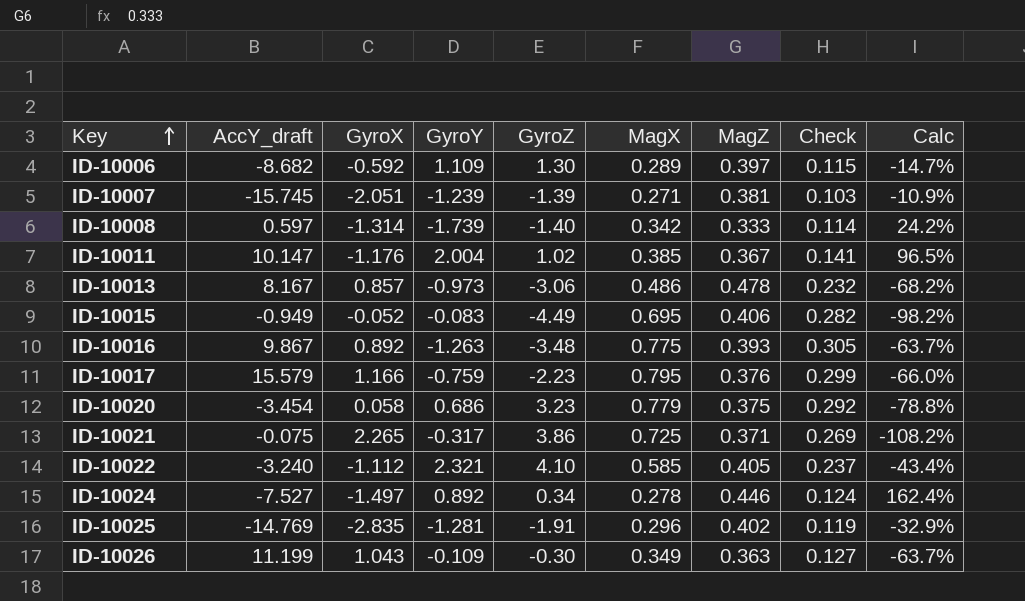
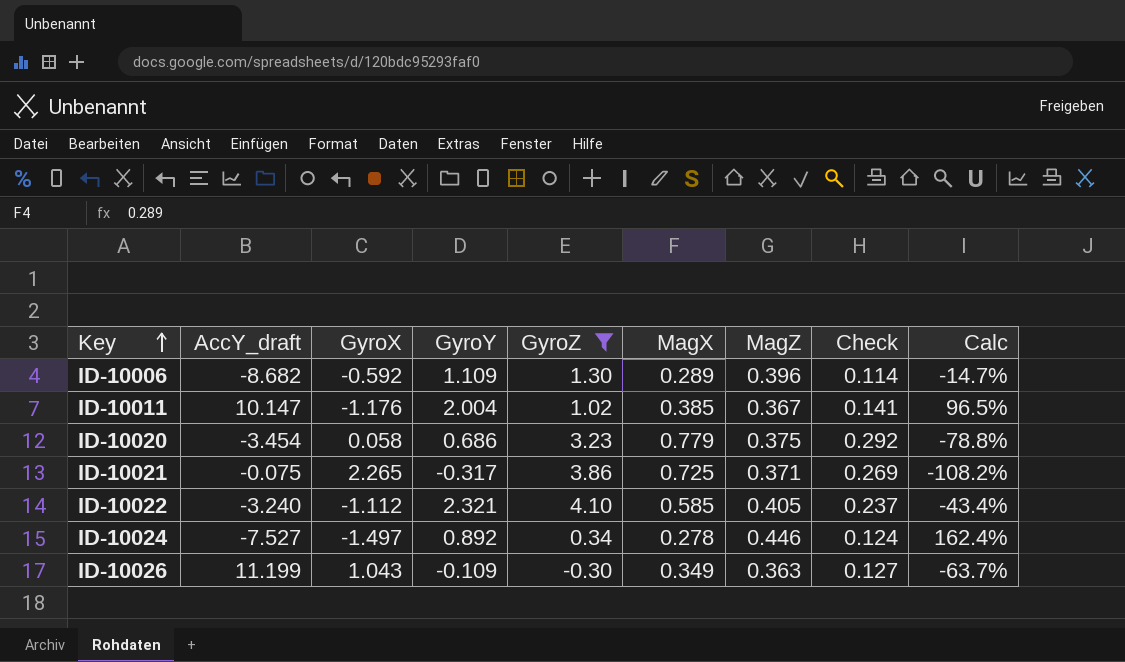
filter: none -> GyroZ >= -0.30
ID-10006 | MagZ: 0.397 -> 0.396
ID-10006 | Check: 0.115 -> 0.114

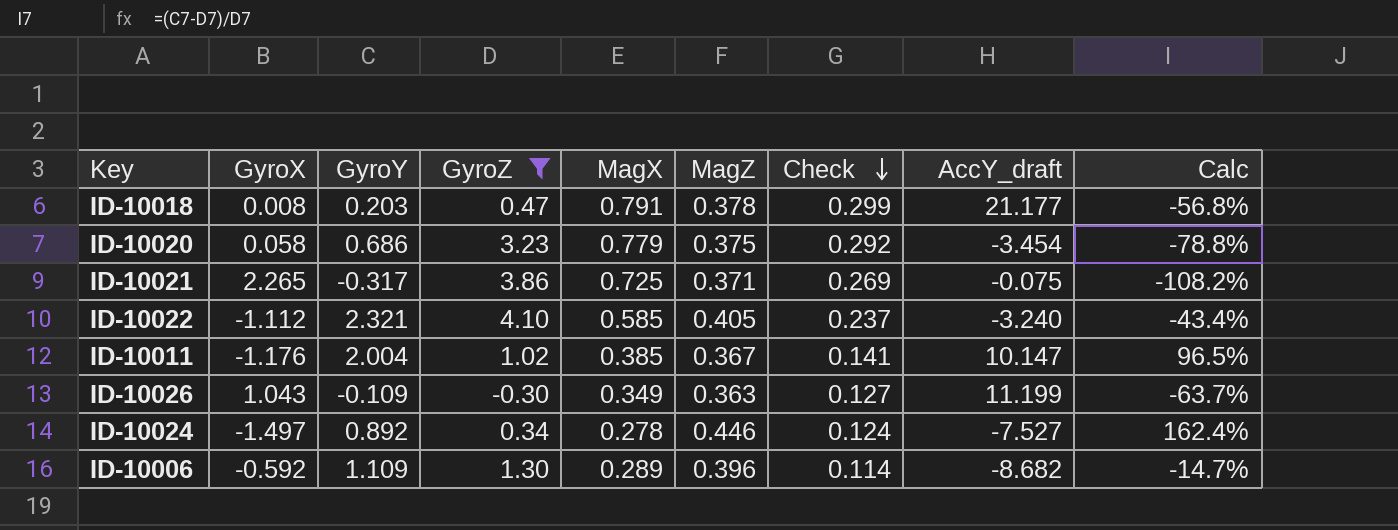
row order: Key ascending -> Check descending
column AccY_draft | position: 2 -> 8
row ID-10018: none -> 0.008 | 0.203 | 0.47 | 0.791 | 0.378 | 0.299 | 21.177 | -56.8%

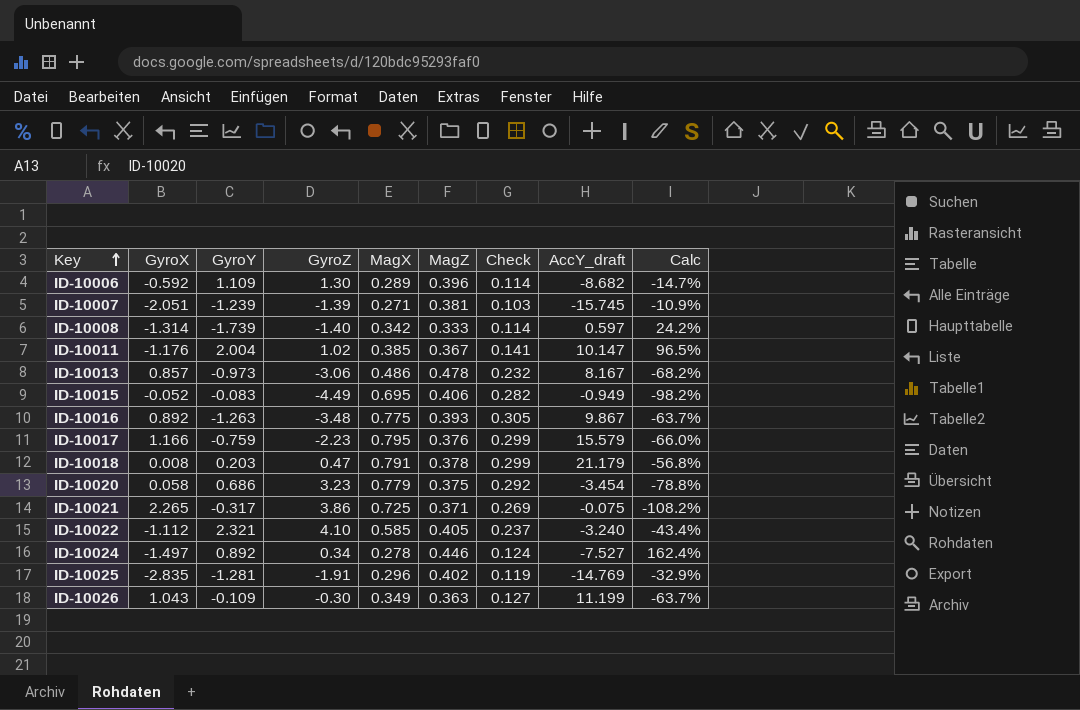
filter: GyroZ >= -0.30 -> none
row order: Check descending -> Key ascending
ID-10018 | AccY_draft: 21.177 -> 21.179

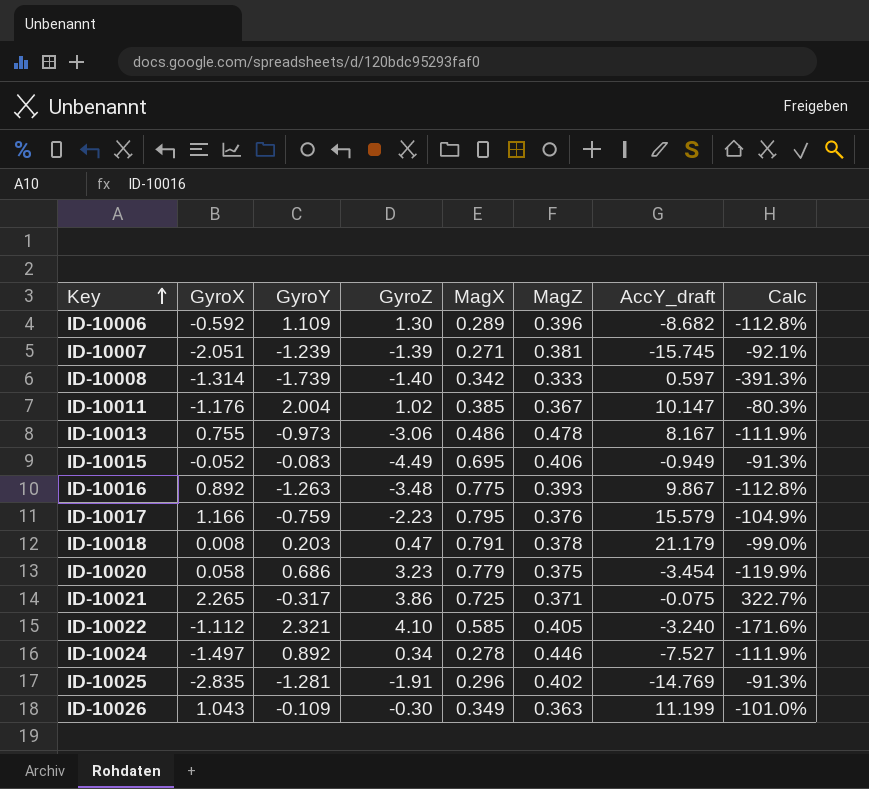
column Check | formula: [MagX] * [MagZ] -> none
column Calc | formula: ([GyroY] - [GyroZ]) / [GyroZ] -> ([GyroY] - [AccY_draft]) / [AccY_draft]
ID-10013 | GyroX: 0.857 -> 0.755

